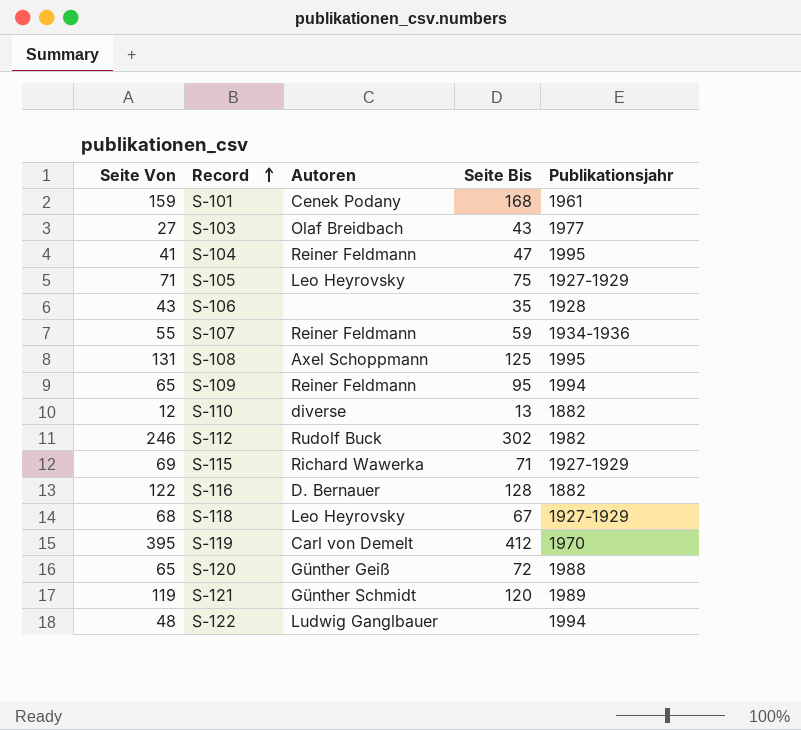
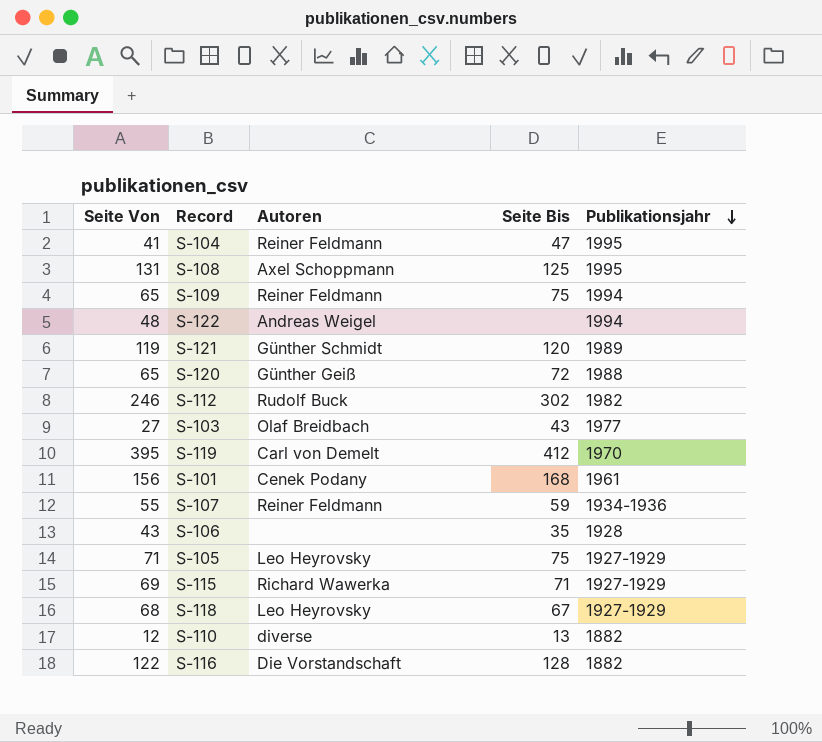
row order: Record ascending -> Publikationsjahr descending
S-109 | Seite Bis: 95 -> 75
S-122 | Autoren: Ludwig Ganglbauer -> Andreas Weigel
S-101 | Seite Von: 159 -> 156
S-116 | Autoren: D. Bernauer -> Die Vorstandschaft

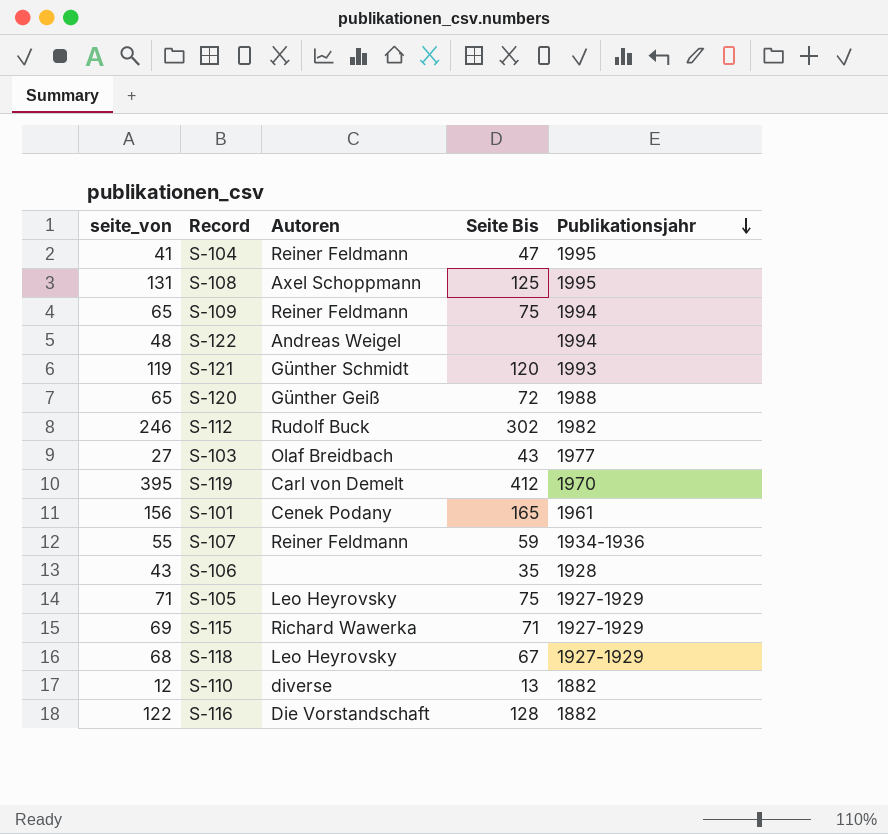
column name: Seite Von -> seite_von
S-121 | Publikationsjahr: 1989 -> 1993
S-101 | Seite Bis: 168 -> 165

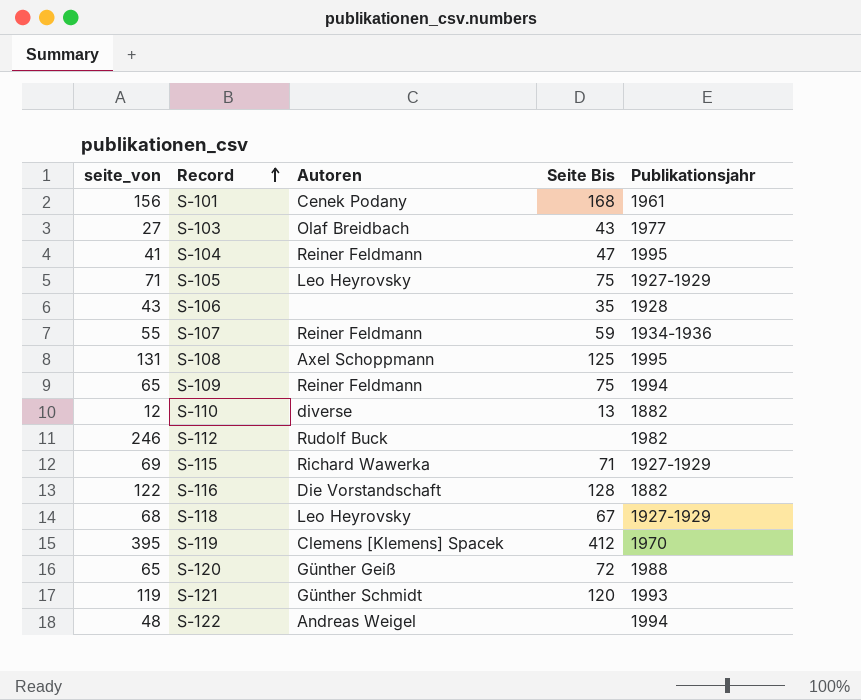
row order: Publikationsjahr descending -> Record ascending
S-101 | Seite Bis: 165 -> 168
S-112 | Seite Bis: 302 -> none
S-119 | Autoren: Carl von Demelt -> Clemens [Klemens] Spacek

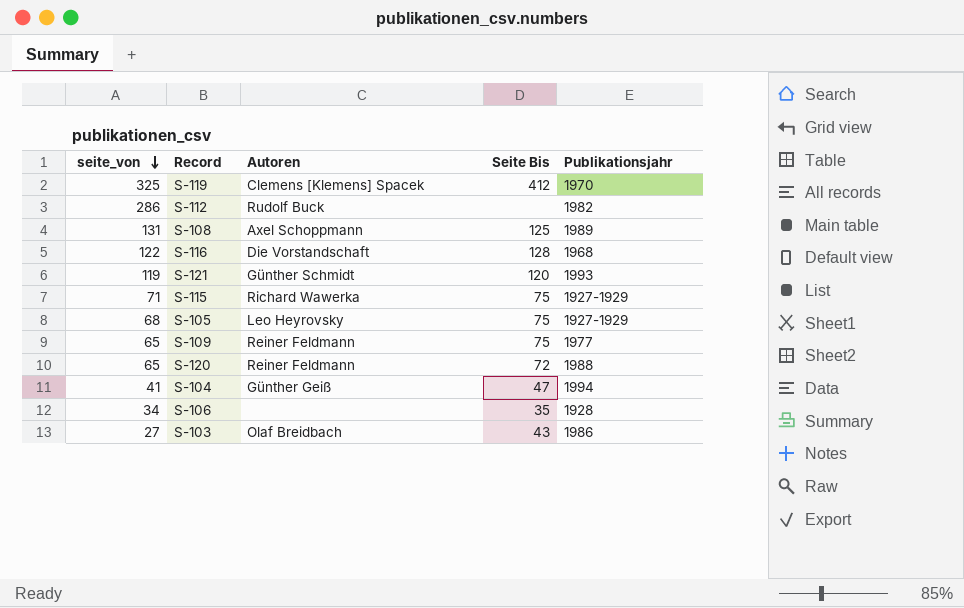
row order: Record ascending -> seite_von descending
row S-101: 156 | Cenek Podany | 168 | 1961 -> none
row S-107: 55 | Reiner Feldmann | 59 | 1934-1936 -> none
row S-110: 12 | diverse | 13 | 1882 -> none
row S-118: 68 | Leo Heyrovsky | 67 | 1927-1929 -> none
row S-122: 48 | Andreas Weigel | none | 1994 -> none
S-119 | seite_von: 395 -> 325
S-112 | seite_von: 246 -> 286
S-108 | Publikationsjahr: 1995 -> 1989
S-116 | Publikationsjahr: 1882 -> 1968
S-115 | seite_von: 69 -> 71
S-115 | Seite Bis: 71 -> 75
S-105 | seite_von: 71 -> 68
S-109 | Publikationsjahr: 1994 -> 1977
S-120 | Autoren: Günther Geiß -> Reiner Feldmann
S-104 | Autoren: Reiner Feldmann -> Günther Geiß
S-104 | Publikationsjahr: 1995 -> 1994
S-106 | seite_von: 43 -> 34
S-103 | Publikationsjahr: 1977 -> 1986

